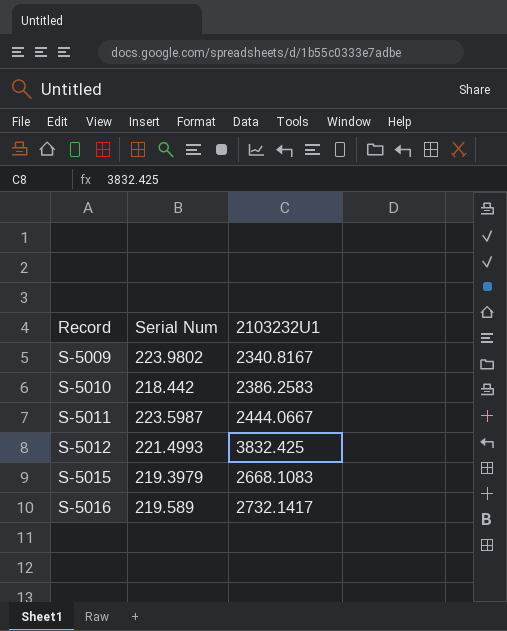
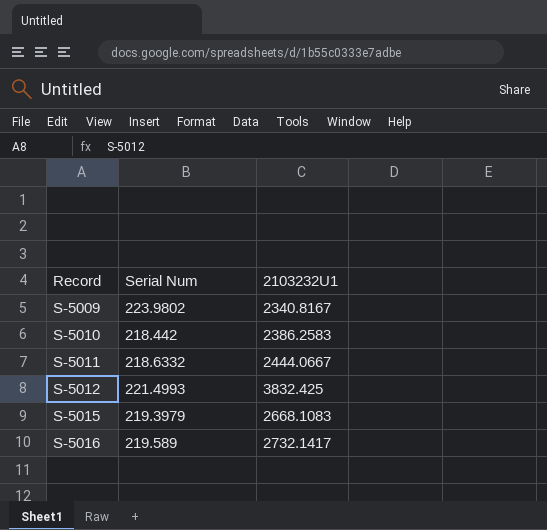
S-5011 | Serial Num: 223.5987 -> 218.6332

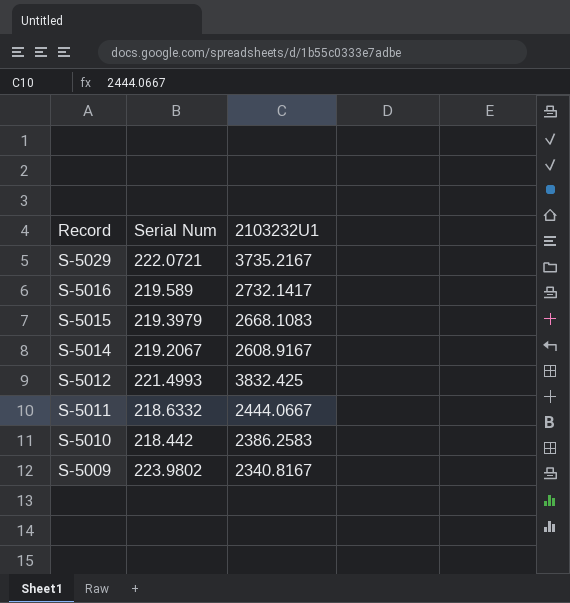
row order: Record ascending -> Record descending
row S-5029: none -> 222.0721 | 3735.2167
row S-5014: none -> 219.2067 | 2608.9167

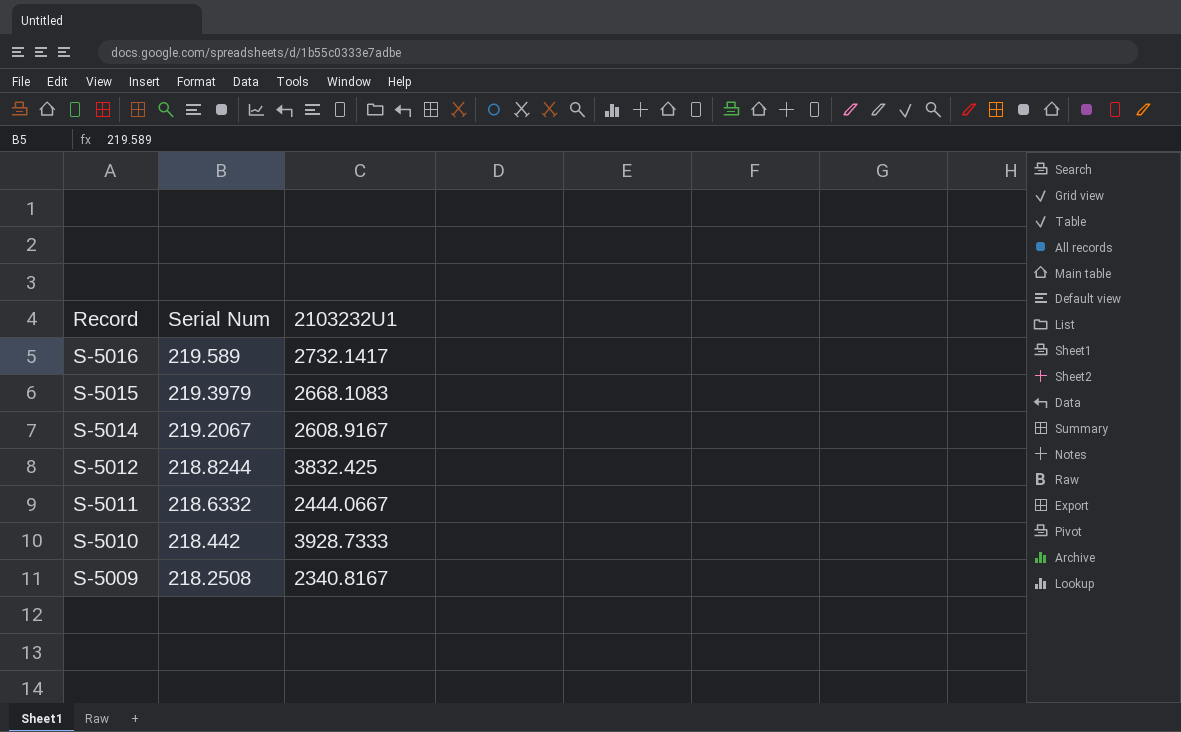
row S-5029: 222.0721 | 3735.2167 -> none
S-5012 | Serial Num: 221.4993 -> 218.8244
S-5010 | 2103232U1: 2386.2583 -> 3928.7333
S-5009 | Serial Num: 223.9802 -> 218.2508

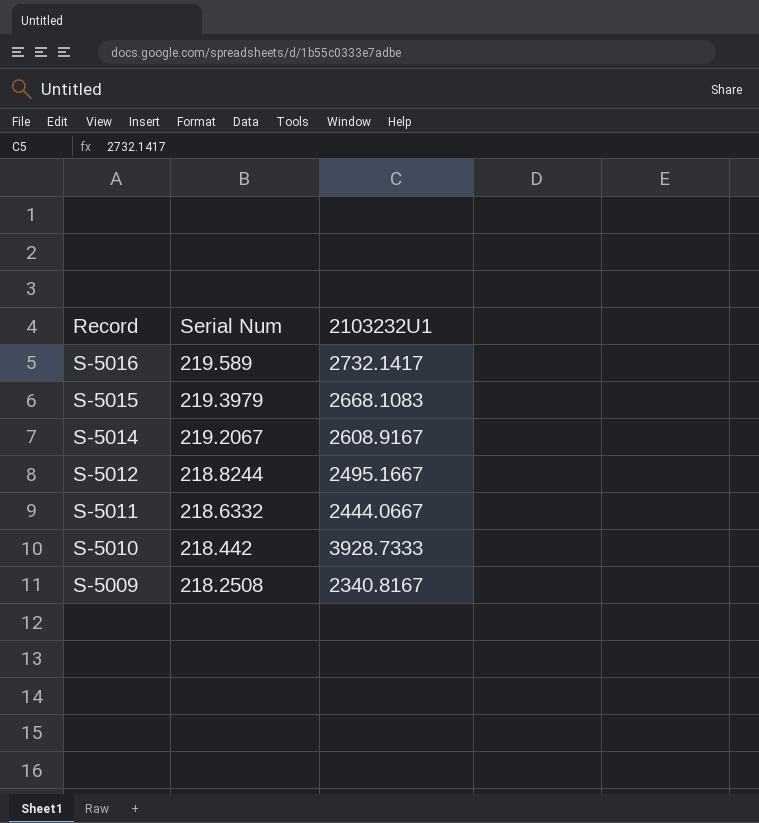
S-5012 | 2103232U1: 3832.425 -> 2495.1667

